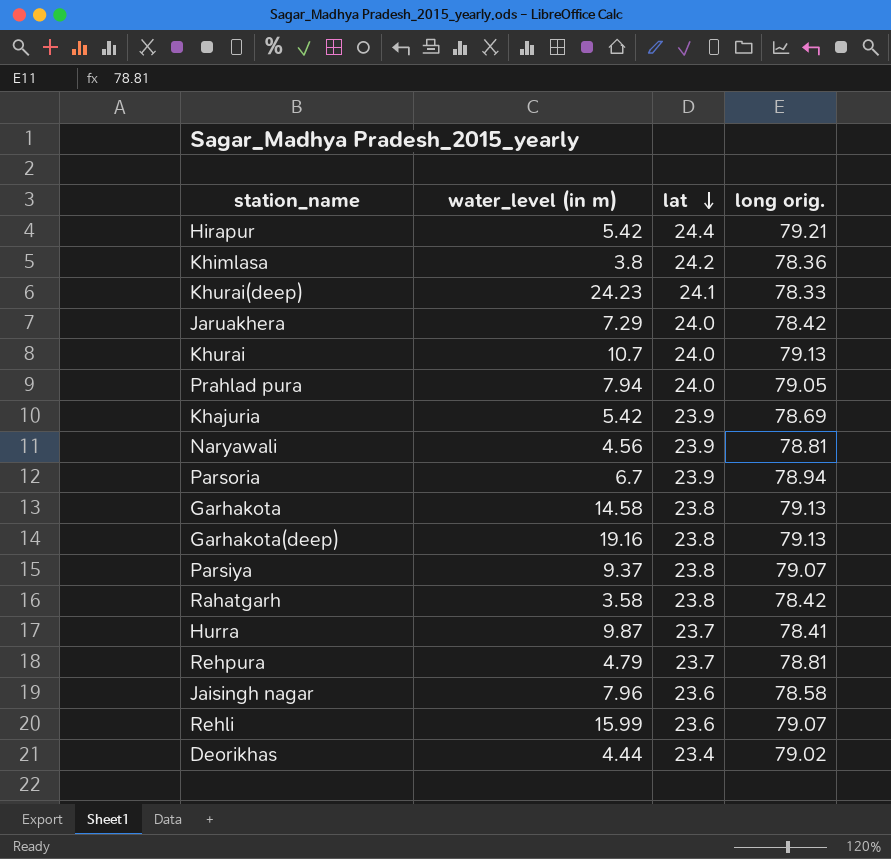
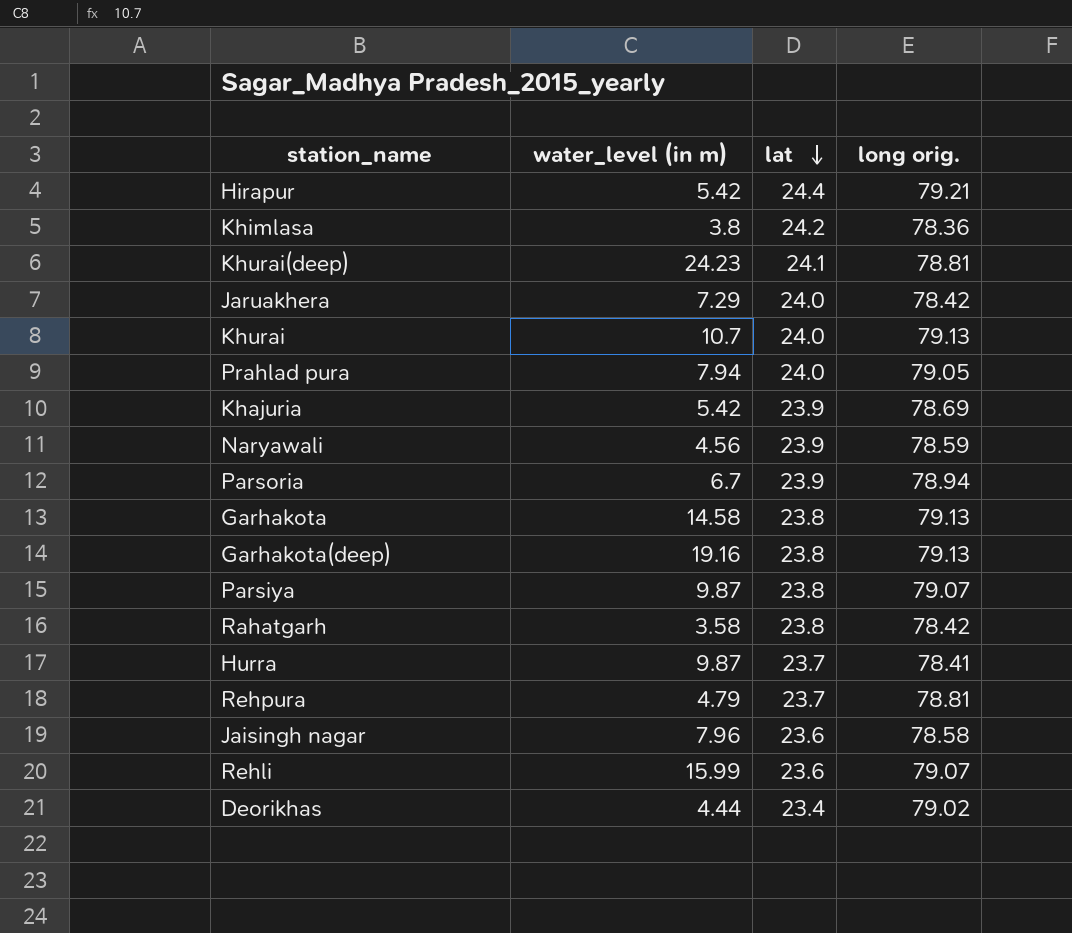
Khurai(deep) | long orig.: 78.33 -> 78.81
Naryawali | long orig.: 78.81 -> 78.59
Parsiya | water_level (in m): 9.37 -> 9.87

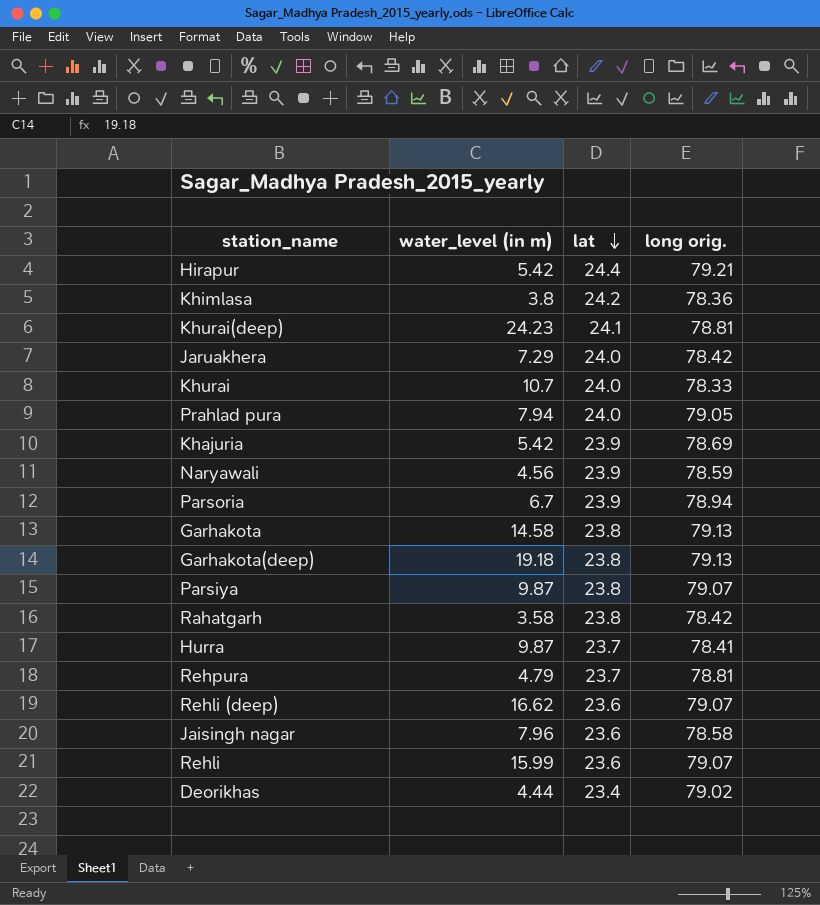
Khurai | long orig.: 79.13 -> 78.33
Garhakota(deep) | water_level (in m): 19.16 -> 19.18
row Rehli (deep): none -> 16.62 | 23.6 | 79.07

